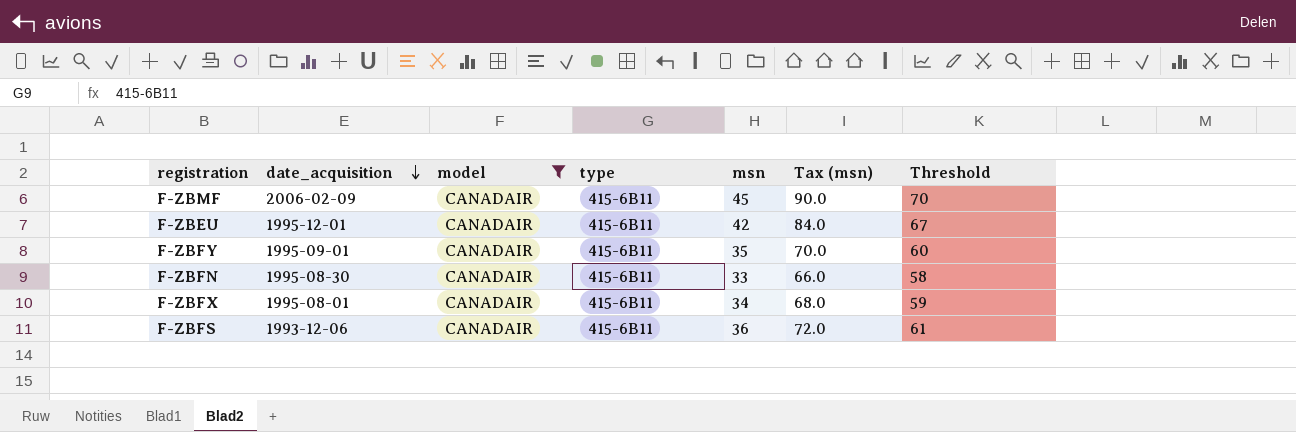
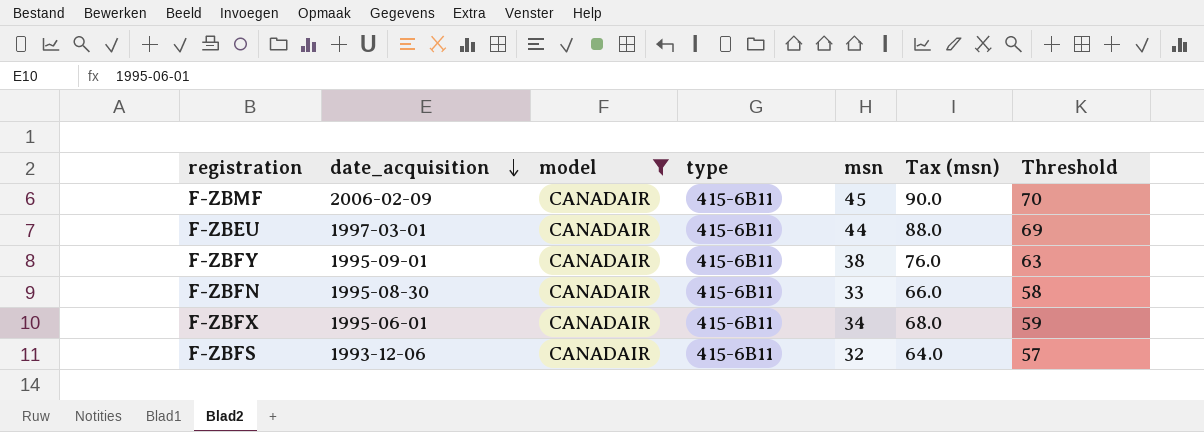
F-ZBEU | date_acquisition: 1995-12-01 -> 1997-03-01
F-ZBEU | msn: 42 -> 44
F-ZBEU | Tax (msn): 84.0 -> 88.0
F-ZBEU | Threshold: 67 -> 69
F-ZBFY | msn: 35 -> 38
F-ZBFY | Tax (msn): 70.0 -> 76.0
F-ZBFY | Threshold: 60 -> 63
F-ZBFX | date_acquisition: 1995-08-01 -> 1995-06-01
F-ZBFS | msn: 36 -> 32
F-ZBFS | Tax (msn): 72.0 -> 64.0
F-ZBFS | Threshold: 61 -> 57

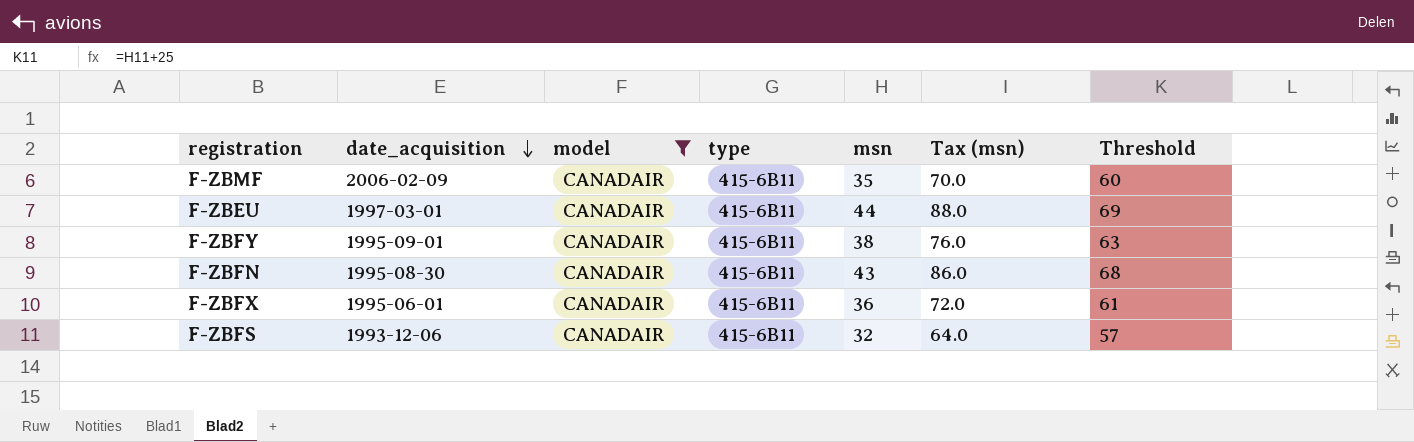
F-ZBMF | msn: 45 -> 35
F-ZBMF | Tax (msn): 90.0 -> 70.0
F-ZBMF | Threshold: 70 -> 60
F-ZBFN | msn: 33 -> 43
F-ZBFN | Tax (msn): 66.0 -> 86.0
F-ZBFN | Threshold: 58 -> 68
F-ZBFX | msn: 34 -> 36
F-ZBFX | Tax (msn): 68.0 -> 72.0
F-ZBFX | Threshold: 59 -> 61

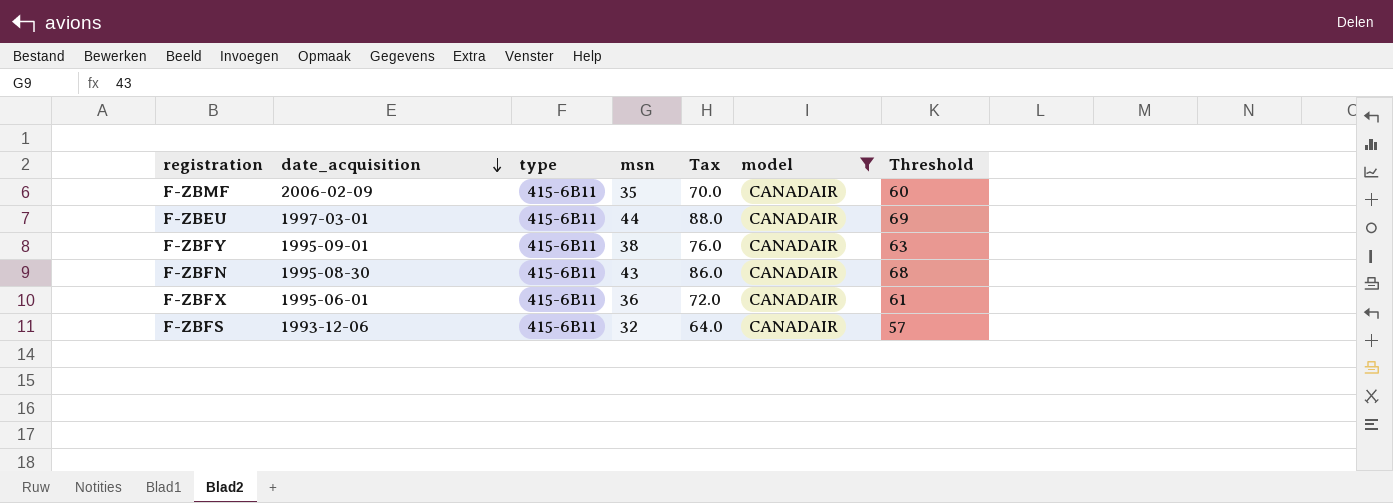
column name: Tax (msn) -> Tax
column model | position: 3 -> 6

